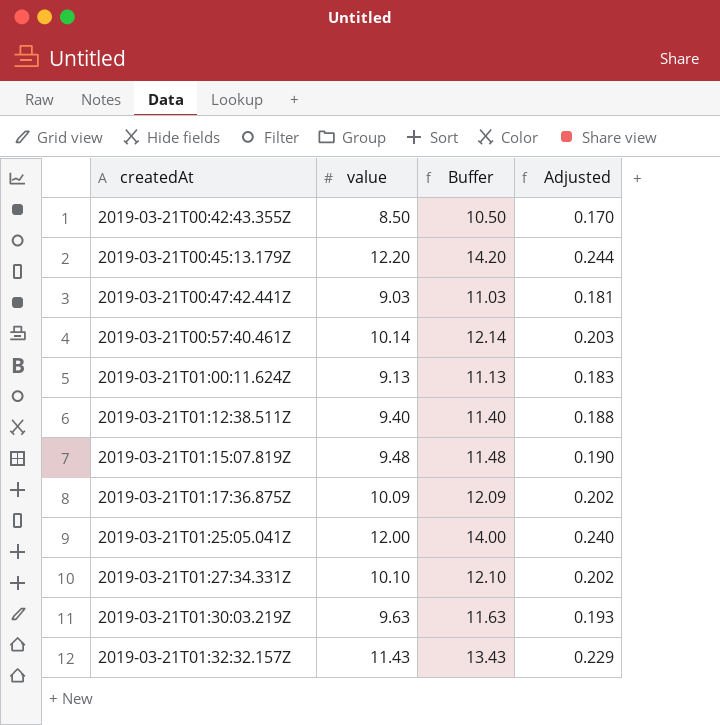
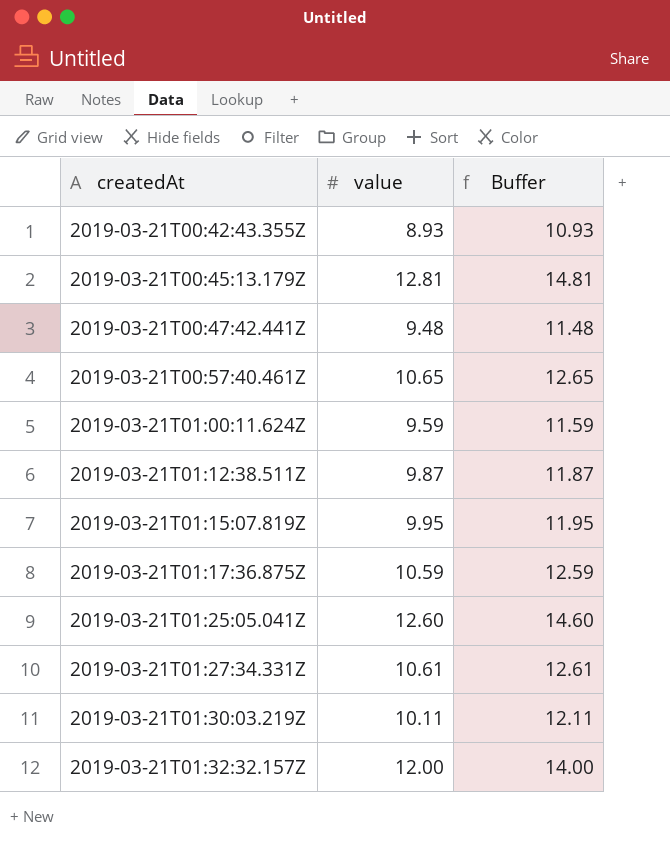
column Adjusted | formula: [value] * 0.02 -> none
2019-03-21T00:42:43.355Z | value: 8.50 -> 8.93
2019-03-21T00:42:43.355Z | Buffer: 10.50 -> 10.93
2019-03-21T00:45:13.179Z | value: 12.20 -> 12.81
2019-03-21T00:45:13.179Z | Buffer: 14.20 -> 14.81
2019-03-21T00:47:42.441Z | value: 9.03 -> 9.48
2019-03-21T00:47:42.441Z | Buffer: 11.03 -> 11.48
2019-03-21T00:57:40.461Z | value: 10.14 -> 10.65
2019-03-21T00:57:40.461Z | Buffer: 12.14 -> 12.65
2019-03-21T01:00:11.624Z | value: 9.13 -> 9.59
2019-03-21T01:00:11.624Z | Buffer: 11.13 -> 11.59
2019-03-21T01:12:38.511Z | value: 9.40 -> 9.87
2019-03-21T01:12:38.511Z | Buffer: 11.40 -> 11.87
2019-03-21T01:15:07.819Z | value: 9.48 -> 9.95
2019-03-21T01:15:07.819Z | Buffer: 11.48 -> 11.95
2019-03-21T01:17:36.875Z | value: 10.09 -> 10.59
2019-03-21T01:17:36.875Z | Buffer: 12.09 -> 12.59
2019-03-21T01:25:05.041Z | value: 12.00 -> 12.60
2019-03-21T01:25:05.041Z | Buffer: 14.00 -> 14.60
2019-03-21T01:27:34.331Z | value: 10.10 -> 10.61
2019-03-21T01:27:34.331Z | Buffer: 12.10 -> 12.61
2019-03-21T01:30:03.219Z | value: 9.63 -> 10.11
2019-03-21T01:30:03.219Z | Buffer: 11.63 -> 12.11
2019-03-21T01:32:32.157Z | value: 11.43 -> 12.00
2019-03-21T01:32:32.157Z | Buffer: 13.43 -> 14.00

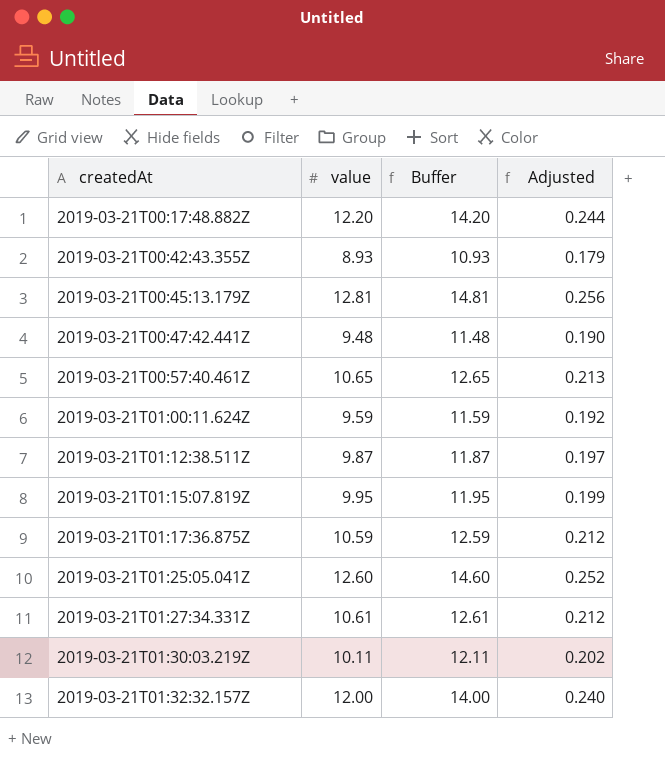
column Adjusted | formula: none -> [value] * 0.02
row 2019-03-21T00:17:48.882Z: none -> 12.20 | 14.20 | 0.244

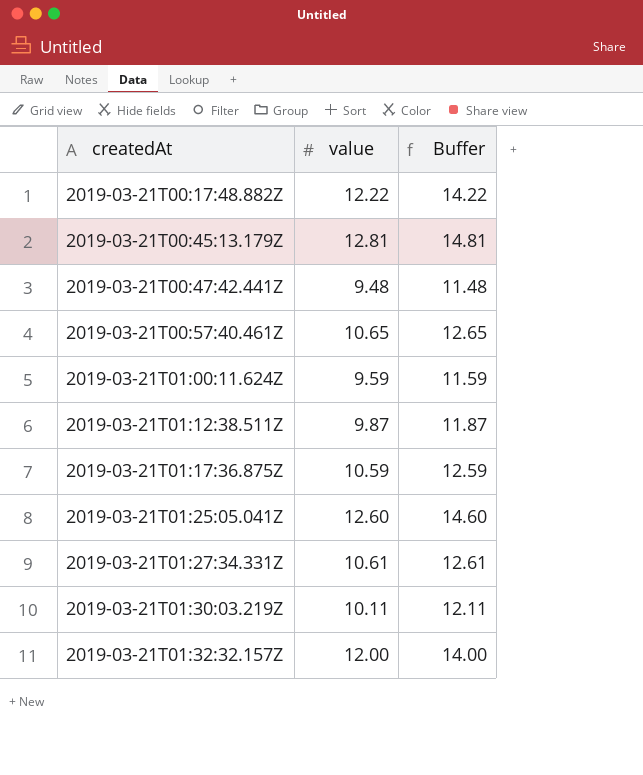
column Adjusted | formula: [value] * 0.02 -> none
row 2019-03-21T00:42:43.355Z: 8.93 | 10.93 | 0.179 -> none
row 2019-03-21T01:15:07.819Z: 9.95 | 11.95 | 0.199 -> none
2019-03-21T00:17:48.882Z | value: 12.20 -> 12.22
2019-03-21T00:17:48.882Z | Buffer: 14.20 -> 14.22

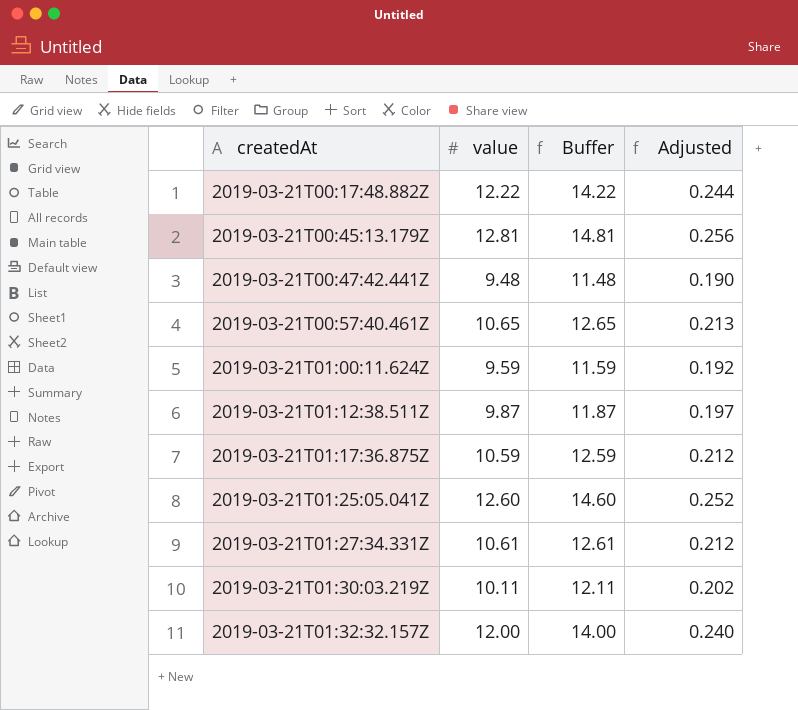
column Adjusted | formula: none -> [value] * 0.02

